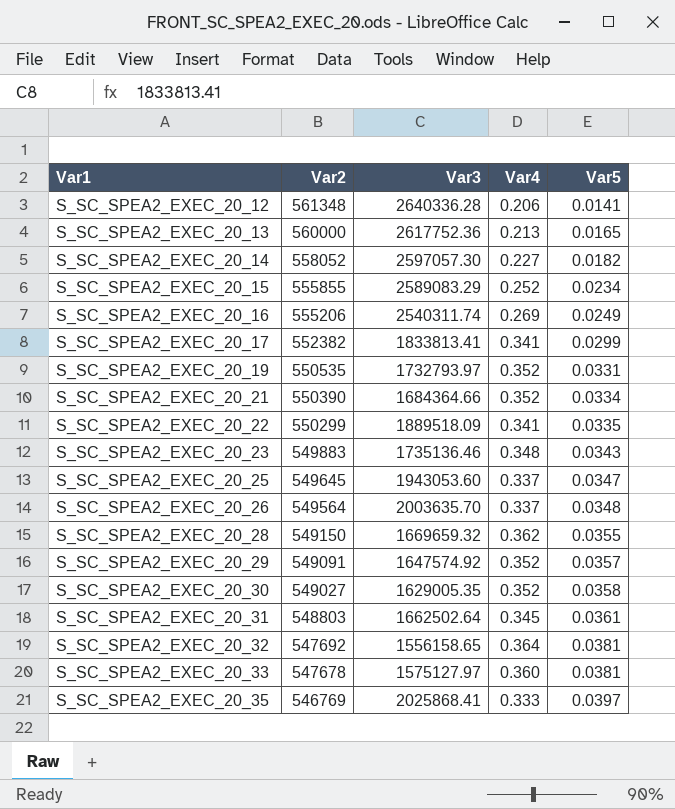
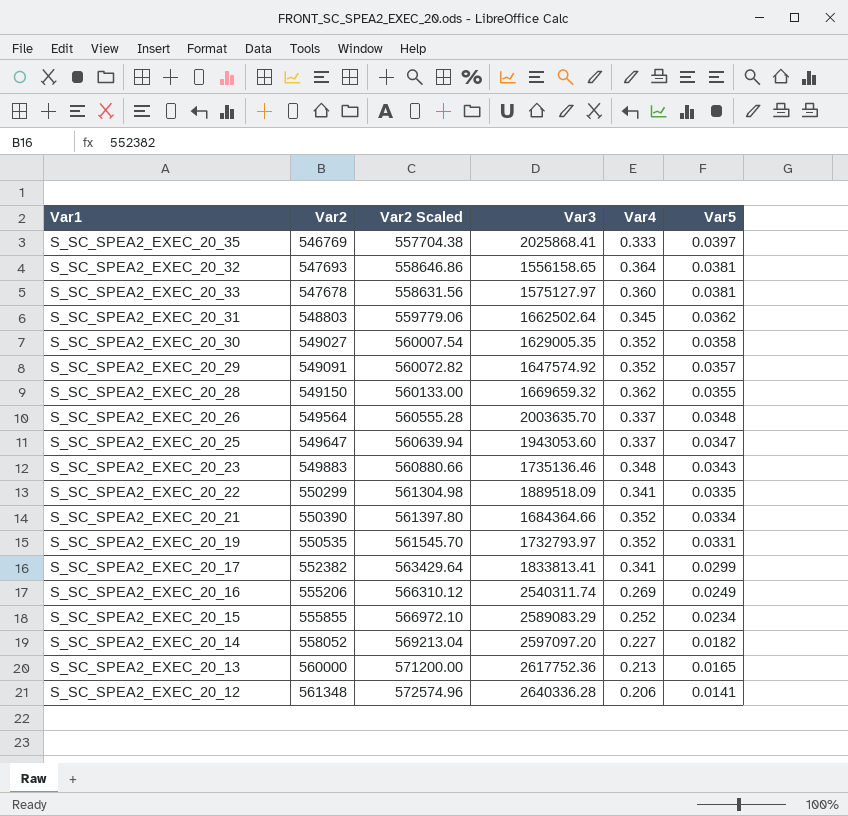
row order: Var1 ascending -> Var5 descending
column Var2 Scaled | formula: none -> [Var2] * 1.02
S_SC_SPEA2_EXEC_20_32 | Var2: 547692 -> 547693
S_SC_SPEA2_EXEC_20_31 | Var5: 0.0361 -> 0.0362
S_SC_SPEA2_EXEC_20_25 | Var2: 549645 -> 549647
S_SC_SPEA2_EXEC_20_14 | Var3: 2597057.30 -> 2597097.20

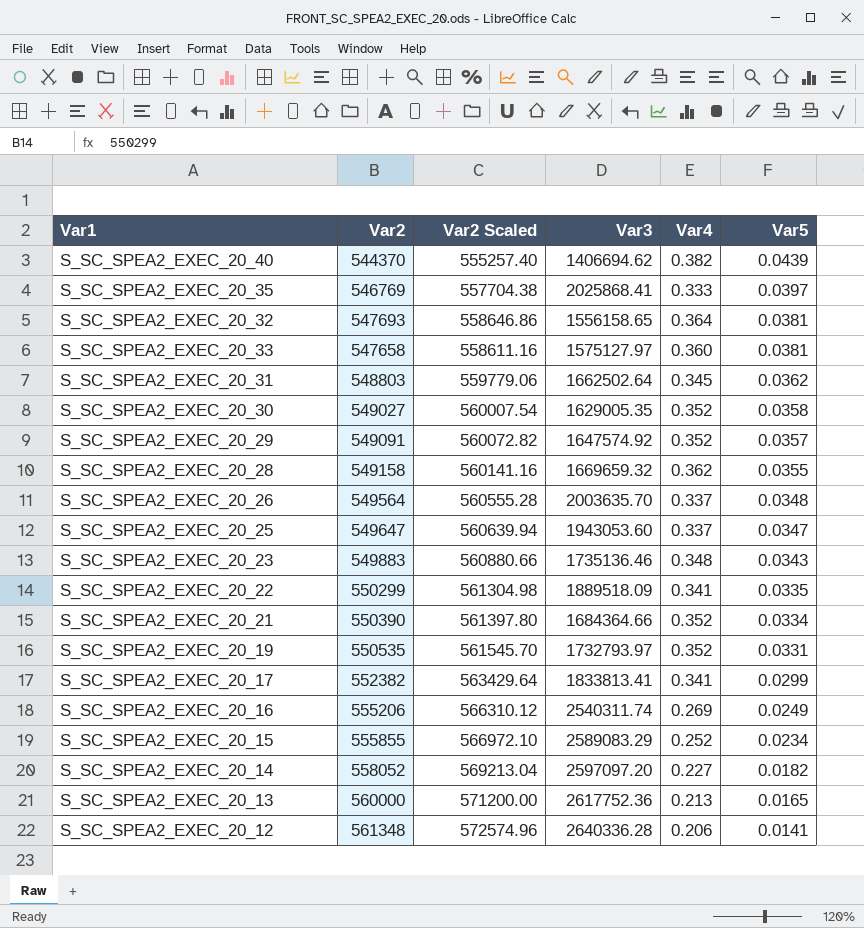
row S_SC_SPEA2_EXEC_20_40: none -> 544370 | 555257.40 | 1406694.62 | 0.382 | 0.0439
S_SC_SPEA2_EXEC_20_33 | Var2: 547678 -> 547658
S_SC_SPEA2_EXEC_20_33 | Var2 Scaled: 558631.56 -> 558611.16
S_SC_SPEA2_EXEC_20_28 | Var2: 549150 -> 549158
S_SC_SPEA2_EXEC_20_28 | Var2 Scaled: 560133.00 -> 560141.16

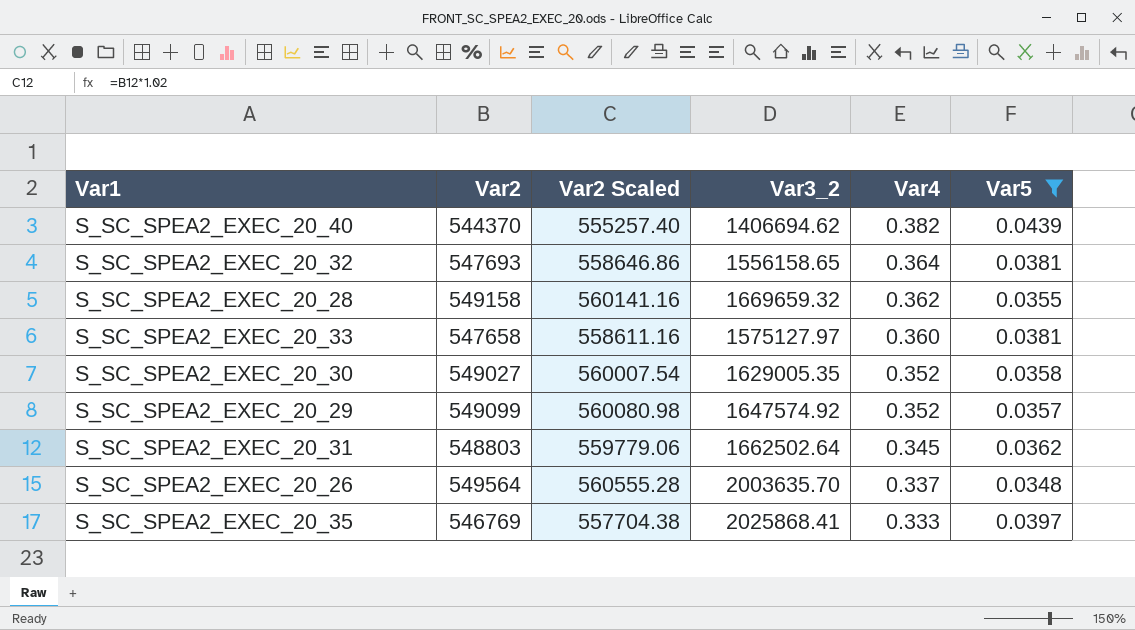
filter: none -> Var5 >= 0.0348
row order: Var5 descending -> Var4 descending
column name: Var3 -> Var3_2
S_SC_SPEA2_EXEC_20_29 | Var2: 549091 -> 549099
S_SC_SPEA2_EXEC_20_29 | Var2 Scaled: 560072.82 -> 560080.98

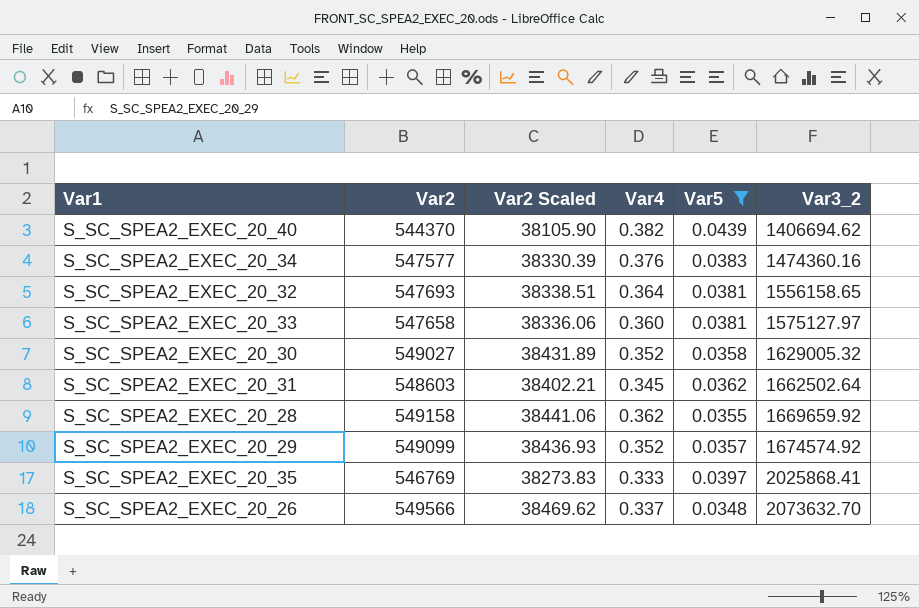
row order: Var4 descending -> Var3_2 ascending
column Var2 Scaled | formula: [Var2] * 1.02 -> [Var2] * 0.07
column Var3_2 | position: 4 -> 6
row S_SC_SPEA2_EXEC_20_34: none -> 547577 | 38330.39 | 0.376 | 0.0383 | 1474360.16
S_SC_SPEA2_EXEC_20_30 | Var3_2: 1629005.35 -> 1629005.32
S_SC_SPEA2_EXEC_20_31 | Var2: 548803 -> 548603
S_SC_SPEA2_EXEC_20_28 | Var3_2: 1669659.32 -> 1669659.92
S_SC_SPEA2_EXEC_20_29 | Var3_2: 1647574.92 -> 1674574.92
S_SC_SPEA2_EXEC_20_26 | Var2: 549564 -> 549566
S_SC_SPEA2_EXEC_20_26 | Var3_2: 2003635.70 -> 2073632.70

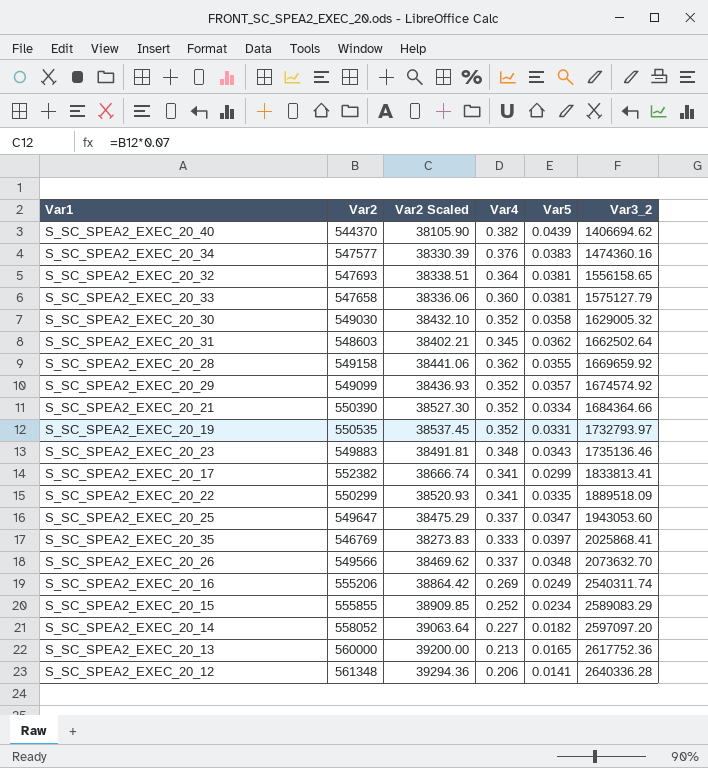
filter: Var5 >= 0.0348 -> none
S_SC_SPEA2_EXEC_20_33 | Var3_2: 1575127.97 -> 1575127.79
S_SC_SPEA2_EXEC_20_30 | Var2: 549027 -> 549030
S_SC_SPEA2_EXEC_20_30 | Var2 Scaled: 38431.89 -> 38432.10

